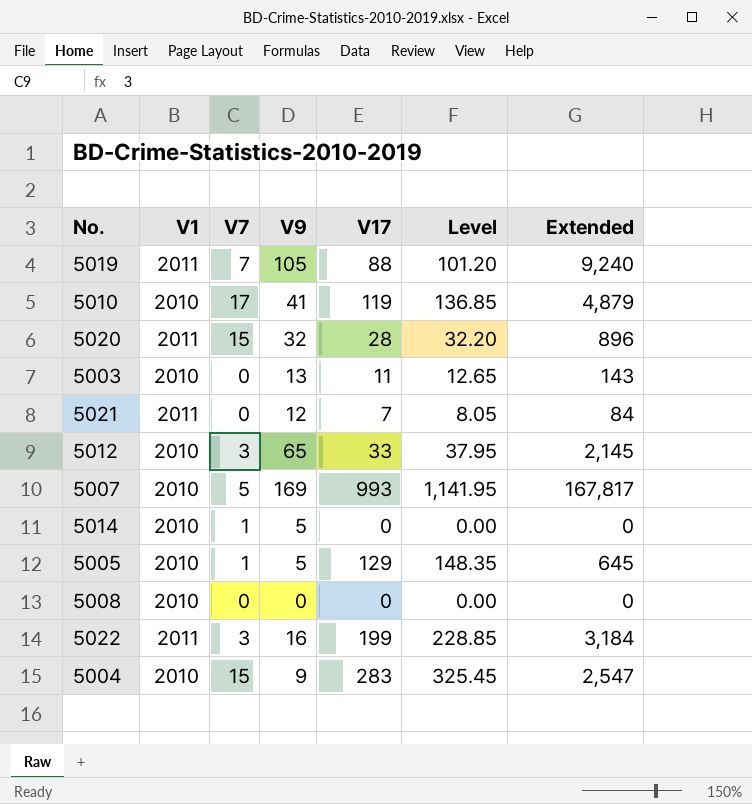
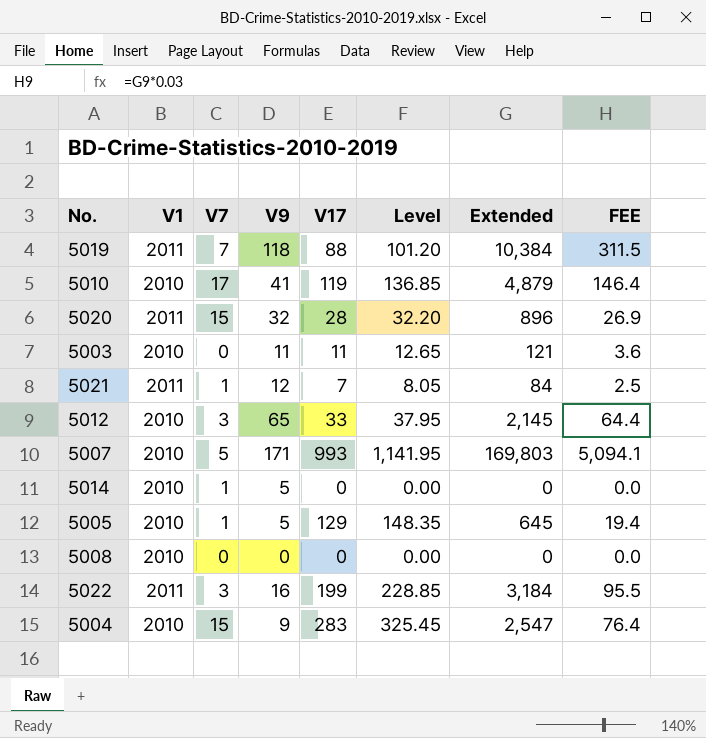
column FEE | formula: none -> [Extended] * 0.03
5019 | V9: 105 -> 118
5019 | Extended: 9,240 -> 10,384
5003 | V9: 13 -> 11
5003 | Extended: 143 -> 121
5021 | V7: 0 -> 1
5007 | V9: 169 -> 171
5007 | Extended: 167,817 -> 169,803

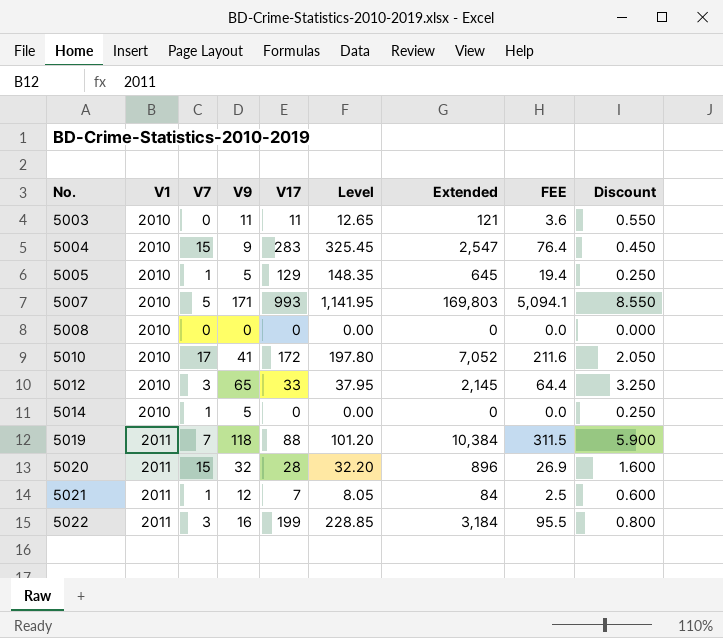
row order: none -> No. ascending
column Discount | formula: none -> [V9] * 0.05
5010 | V17: 119 -> 172
5010 | Level: 136.85 -> 197.80
5010 | Extended: 4,879 -> 7,052
5010 | FEE: 146.4 -> 211.6

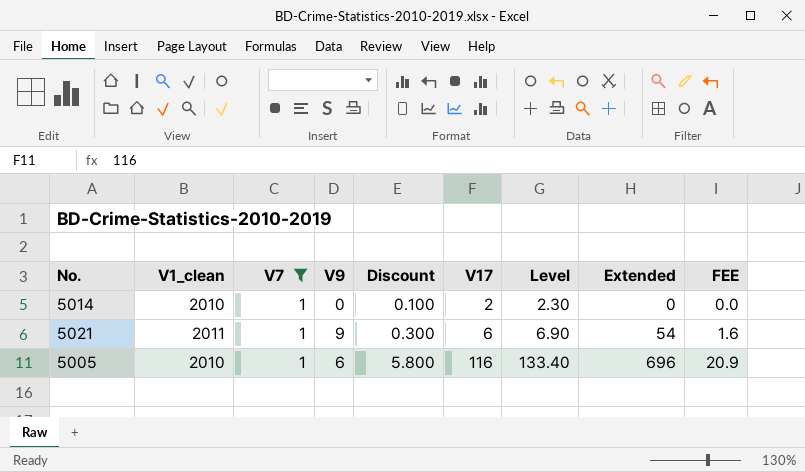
filter: none -> V7 = 1
row order: No. ascending -> Discount ascending
column name: V1 -> V1_clean
column Discount | formula: [V9] * 0.05 -> [V17] * 0.05
column Discount | position: 9 -> 5
5014 | V9: 5 -> 0
5014 | V17: 0 -> 2
5014 | Level: 0.00 -> 2.30
5021 | V9: 12 -> 9
5021 | V17: 7 -> 6
5021 | Level: 8.05 -> 6.90
5021 | Extended: 84 -> 54
5021 | FEE: 2.5 -> 1.6
5005 | V9: 5 -> 6
5005 | V17: 129 -> 116
5005 | Level: 148.35 -> 133.40
5005 | Extended: 645 -> 696
5005 | FEE: 19.4 -> 20.9

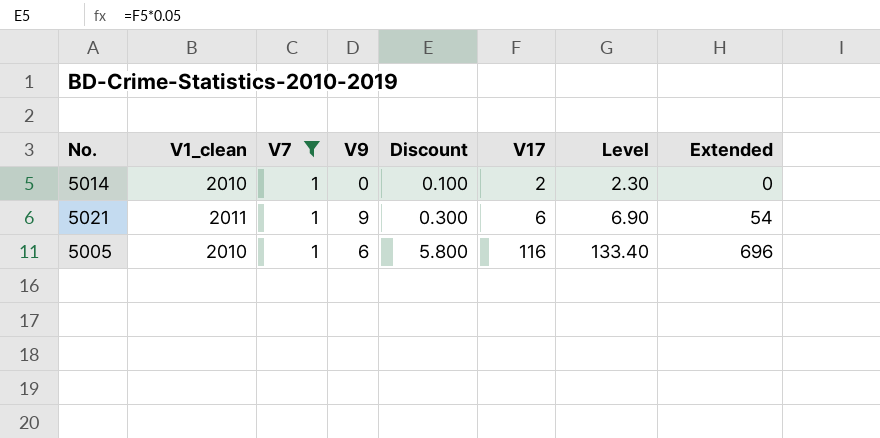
column FEE | formula: [Extended] * 0.03 -> none

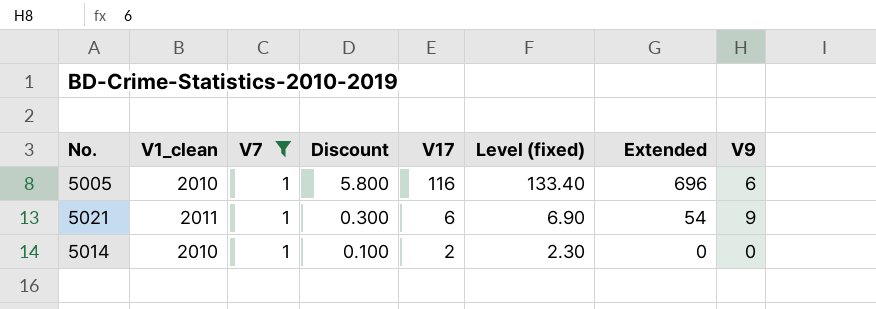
row order: Discount ascending -> Discount descending
column name: Level -> Level (fixed)
column V9 | position: 4 -> 8

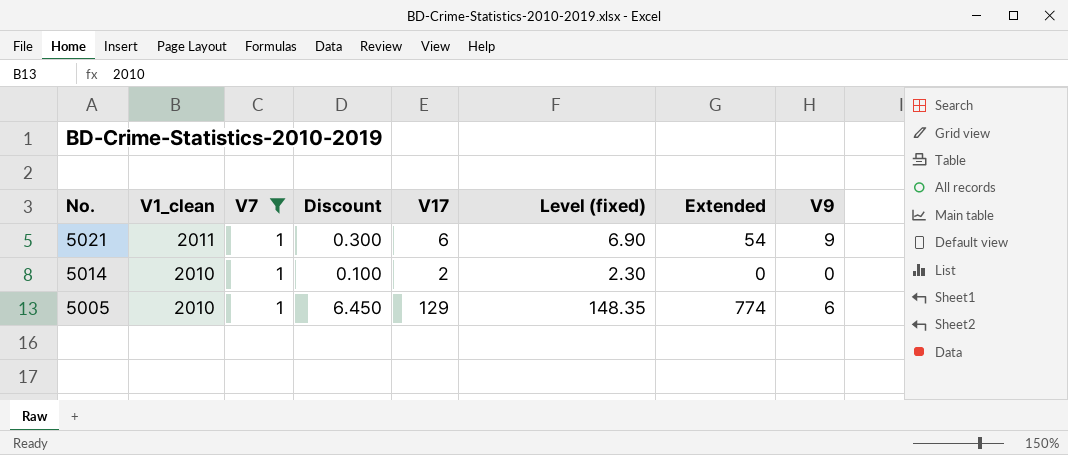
row order: Discount descending -> No. descending
5005 | Discount: 5.800 -> 6.450
5005 | V17: 116 -> 129
5005 | Level (fixed): 133.40 -> 148.35
5005 | Extended: 696 -> 774

